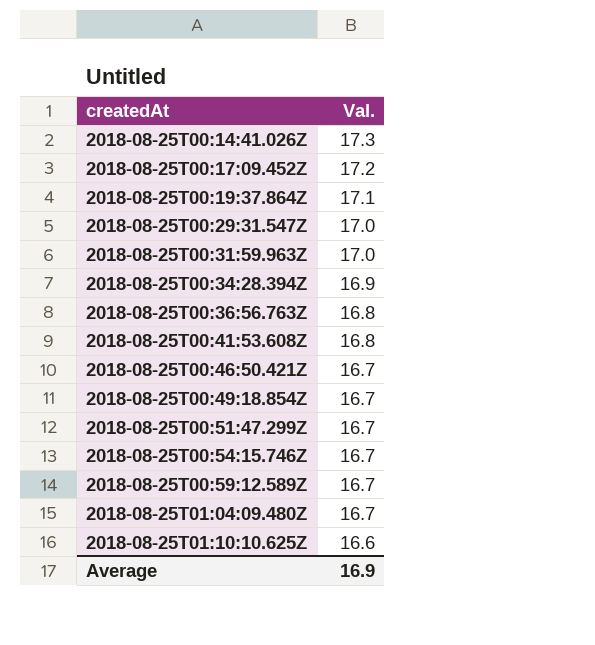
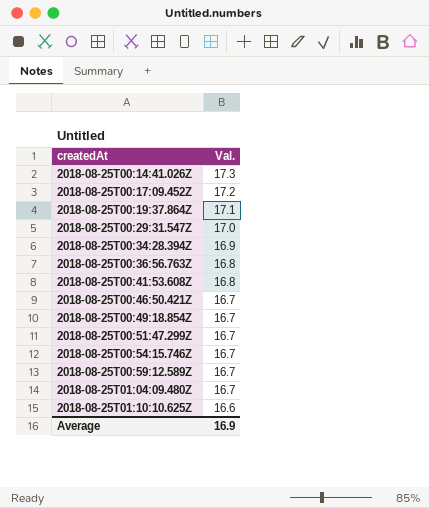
row 2018-08-25T00:31:59.963Z: 17.0 -> none

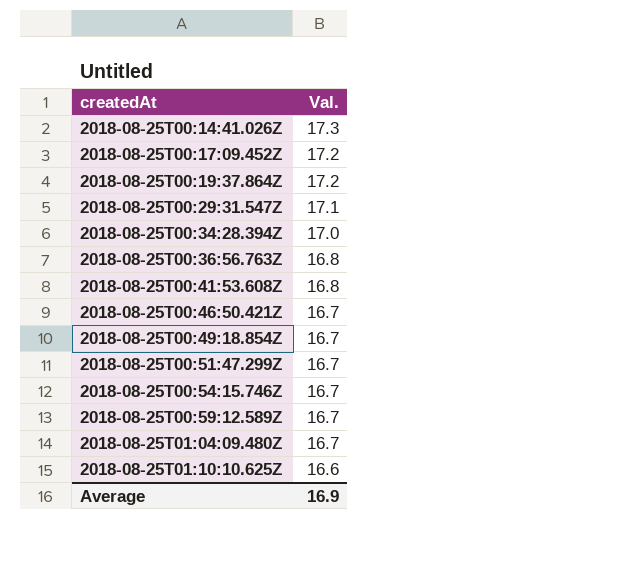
2018-08-25T00:19:37.864Z | Val.: 17.1 -> 17.2
2018-08-25T00:29:31.547Z | Val.: 17.0 -> 17.1
2018-08-25T00:34:28.394Z | Val.: 16.9 -> 17.0

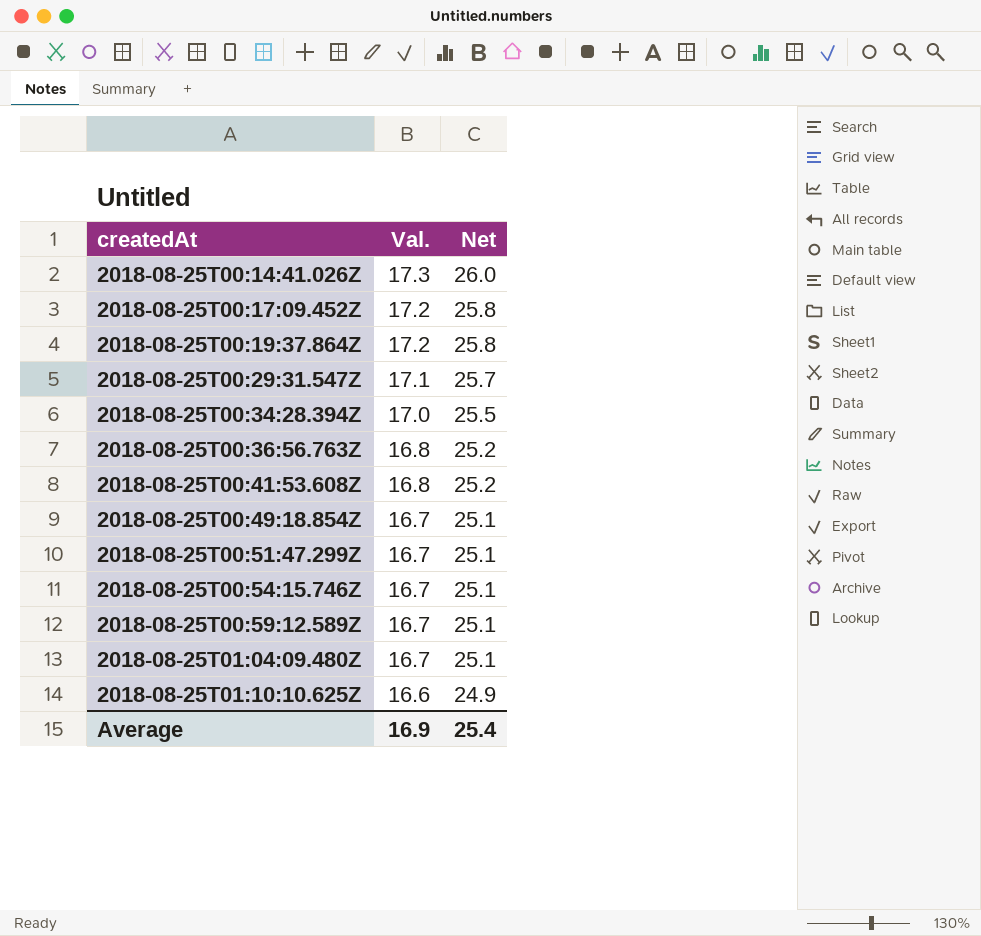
column Net | formula: none -> [Val.] * 1.5
row 2018-08-25T00:46:50.421Z: 16.7 -> none

